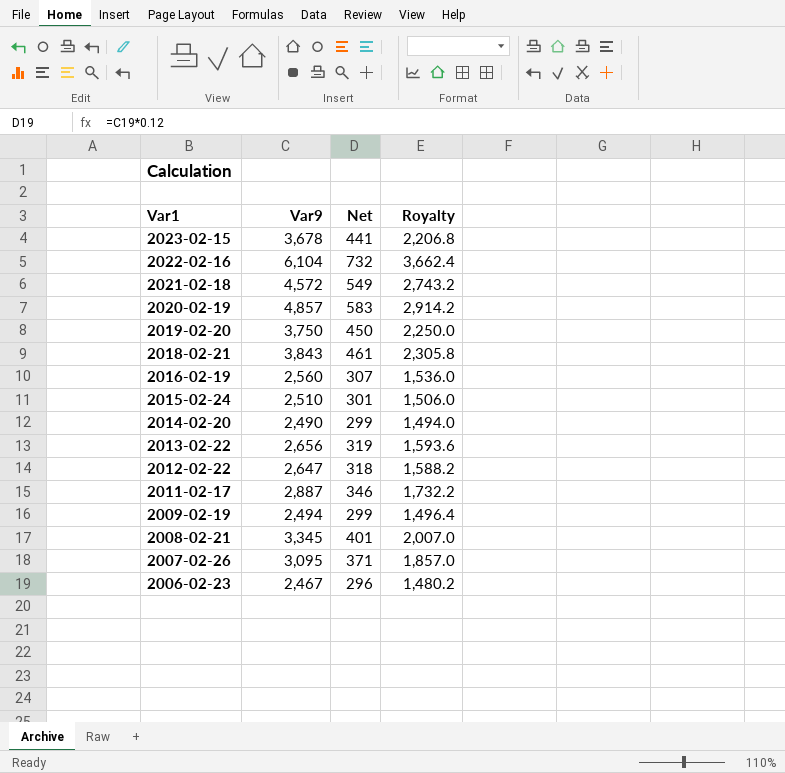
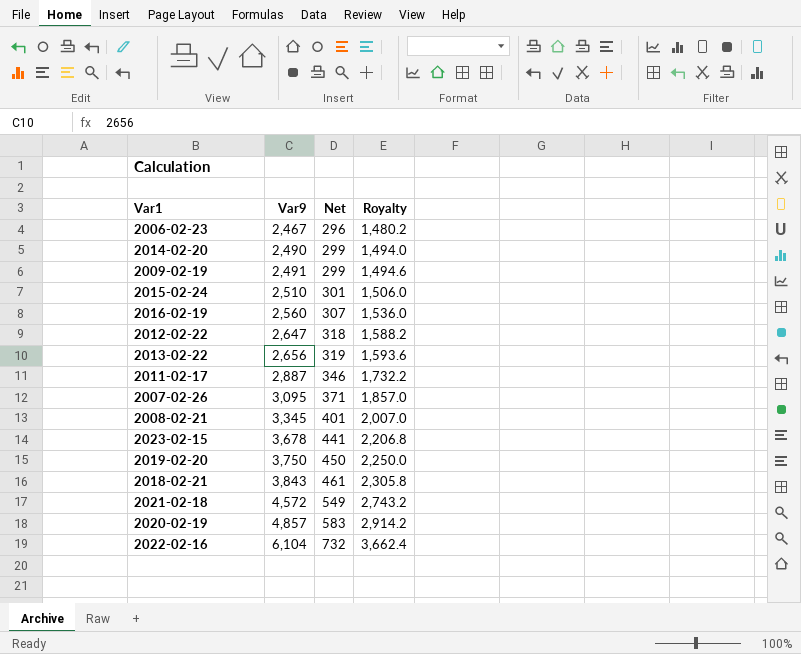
row order: Var1 descending -> Var9 ascending
2009-02-19 | Var9: 2,494 -> 2,491
2009-02-19 | Royalty: 1,496.4 -> 1,494.6

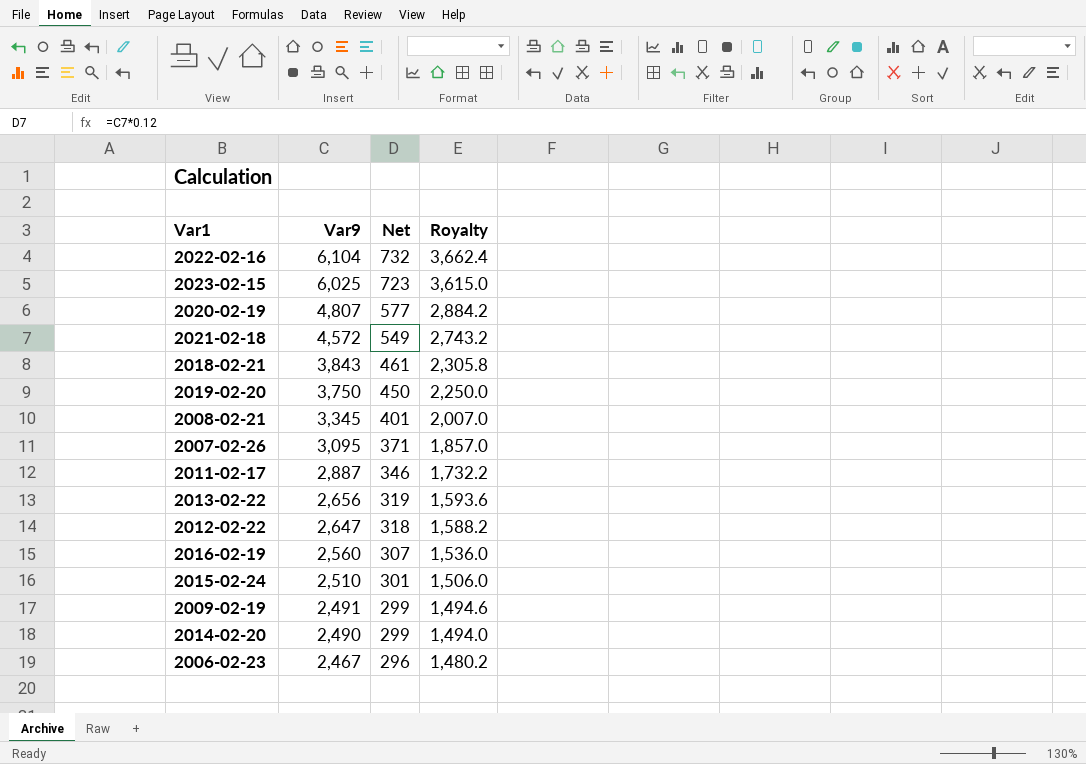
row order: Var9 ascending -> Var9 descending
2023-02-15 | Var9: 3,678 -> 6,025
2023-02-15 | Net: 441 -> 723
2023-02-15 | Royalty: 2,206.8 -> 3,615.0
2020-02-19 | Var9: 4,857 -> 4,807
2020-02-19 | Net: 583 -> 577
2020-02-19 | Royalty: 2,914.2 -> 2,884.2

